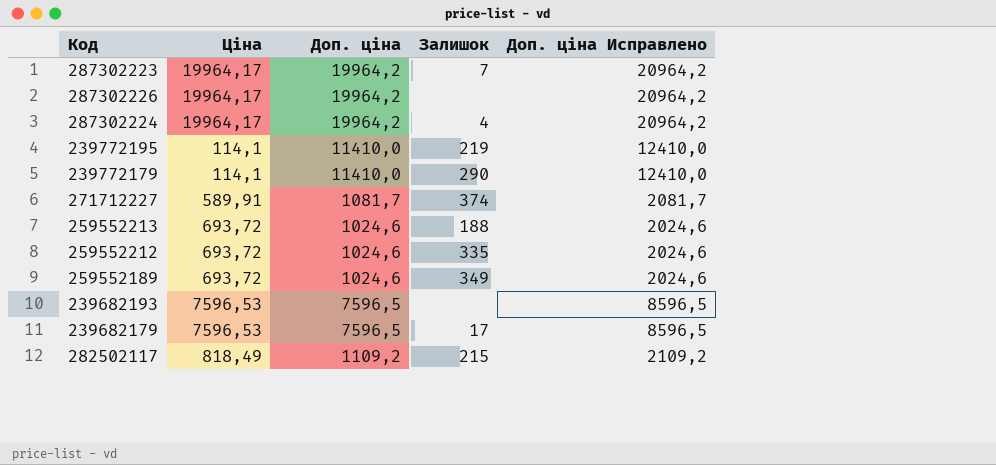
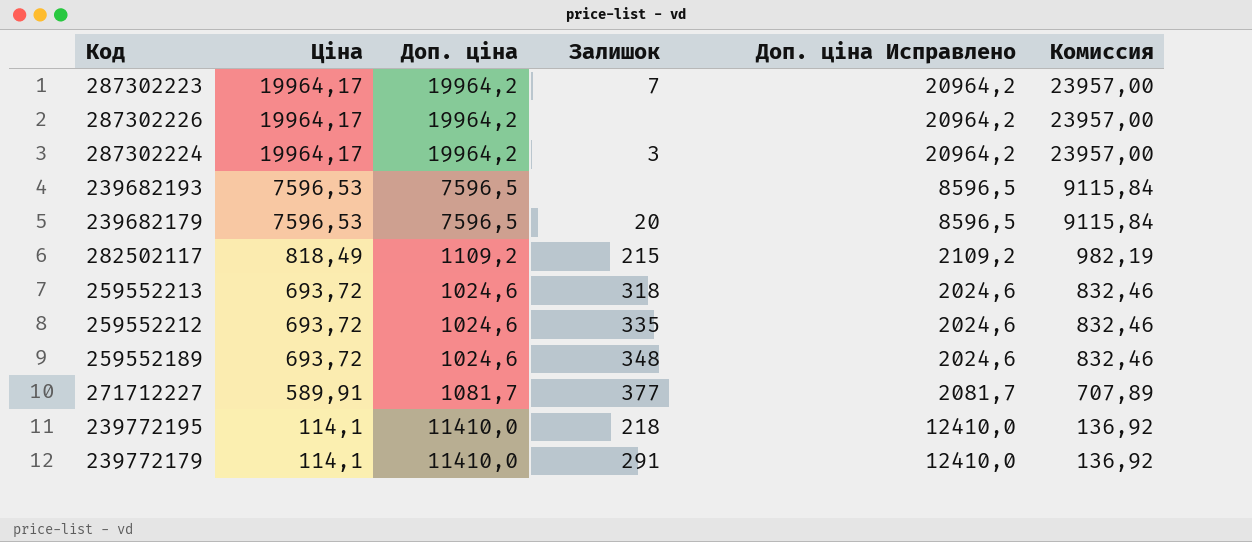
row order: none -> Ціна descending
column Комиссия | formula: none -> [Ціна] * 1,2
287302224 | Залишок: 4 -> 3
239682179 | Залишок: 17 -> 20
259552213 | Залишок: 188 -> 318
259552189 | Залишок: 349 -> 348
271712227 | Залишок: 374 -> 377
239772195 | Залишок: 219 -> 218
239772179 | Залишок: 290 -> 291

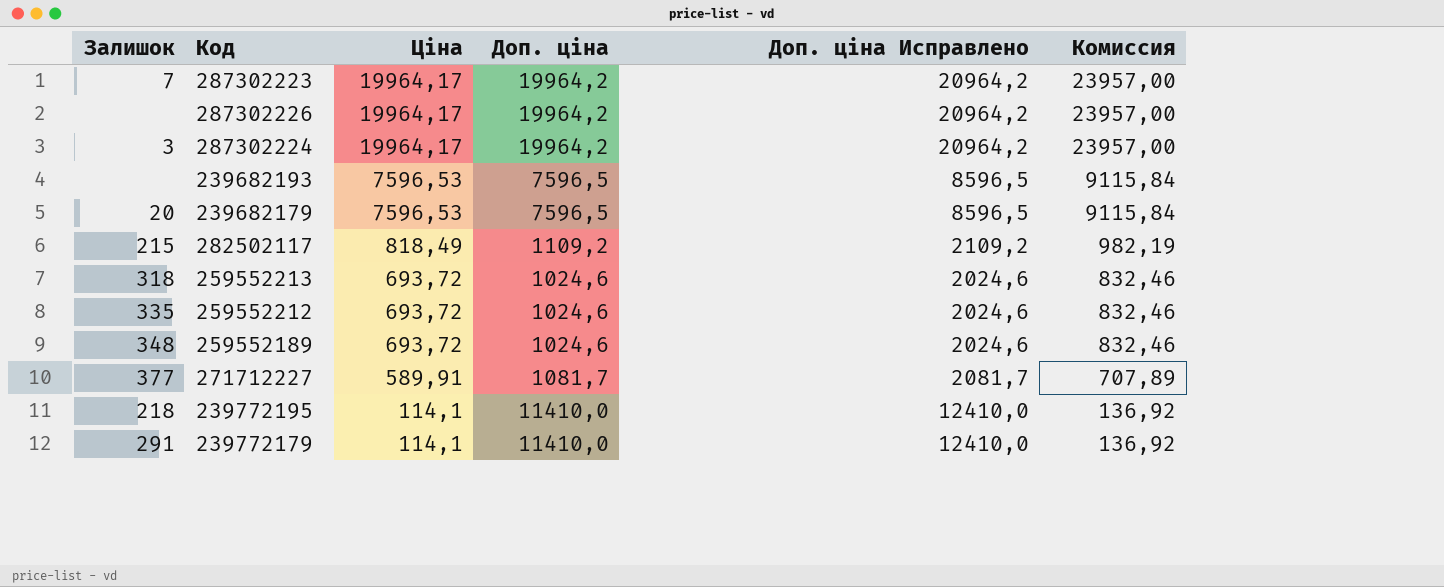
column Залишок | position: 4 -> 1

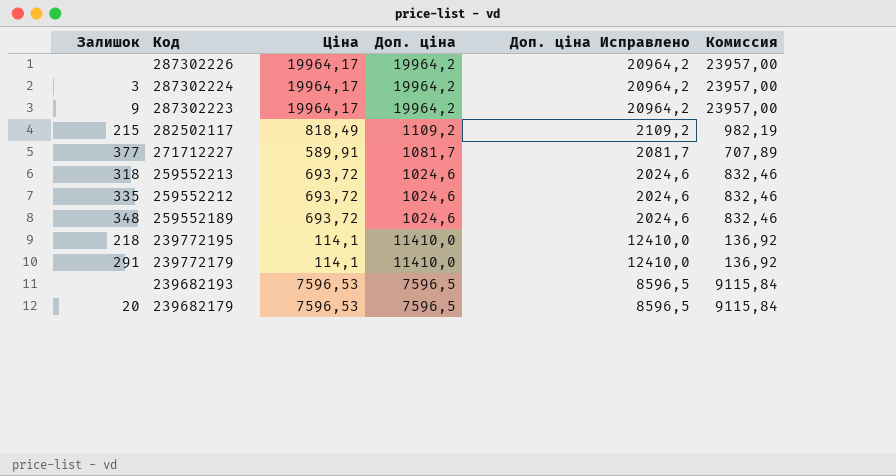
row order: Ціна descending -> Код descending
287302223 | Залишок: 7 -> 9

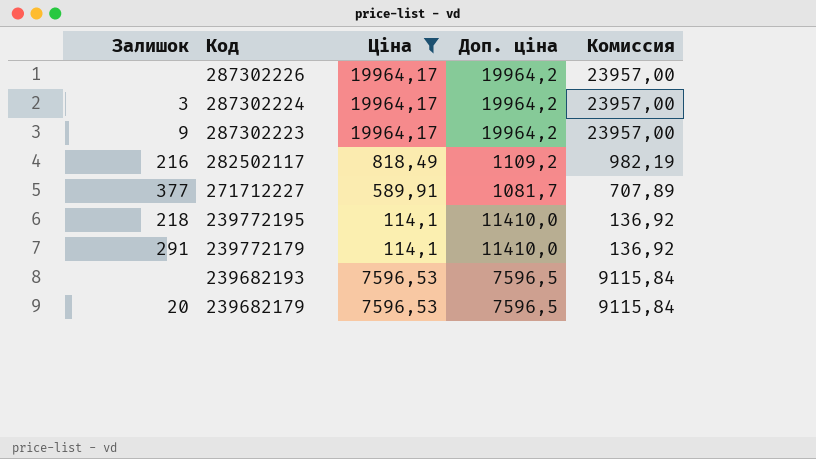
filter: none -> Ціна != 693,72
column Доп. ціна Исправлено | formula: [Доп. ціна] + 1000 -> none
282502117 | Залишок: 215 -> 216

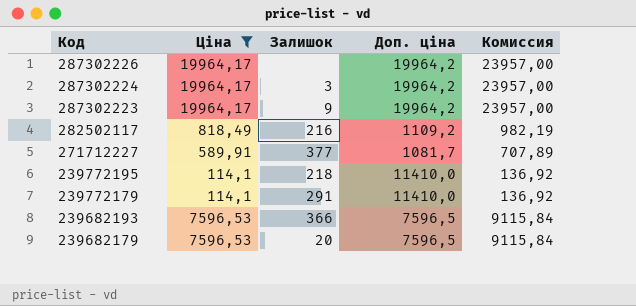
column Залишок | position: 1 -> 3
239682193 | Залишок: none -> 366

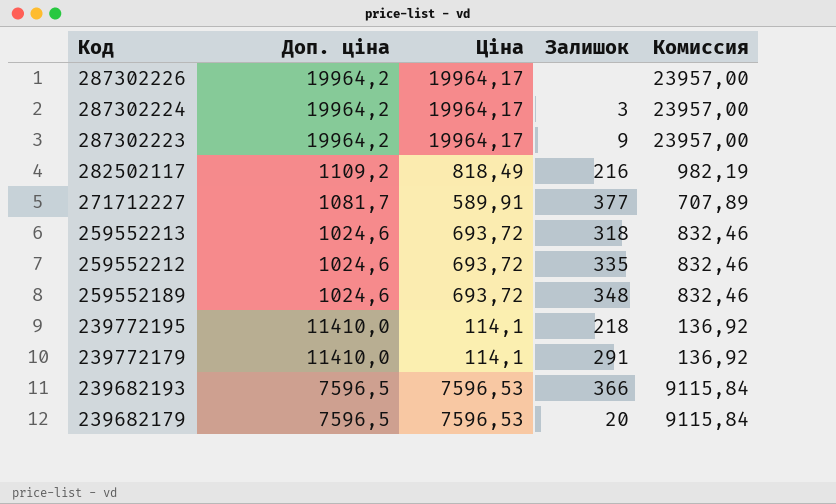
filter: Ціна != 693,72 -> none
column Доп. ціна | position: 4 -> 2

